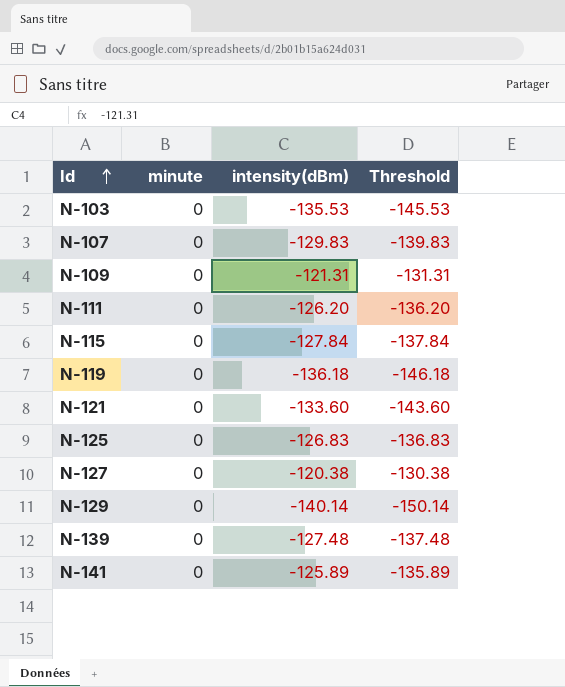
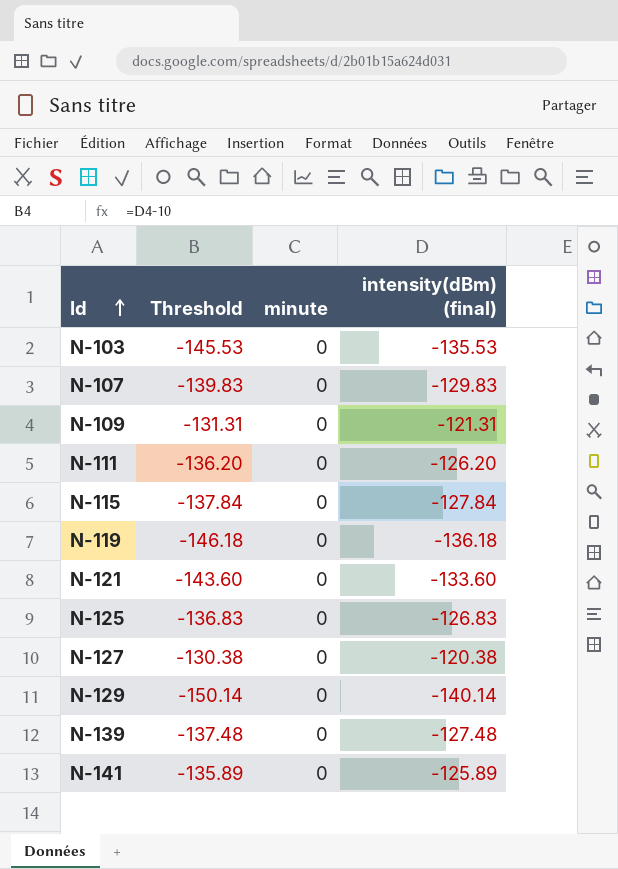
column Threshold | position: 4 -> 2
column name: intensity(dBm) -> intensity(dBm) (final)

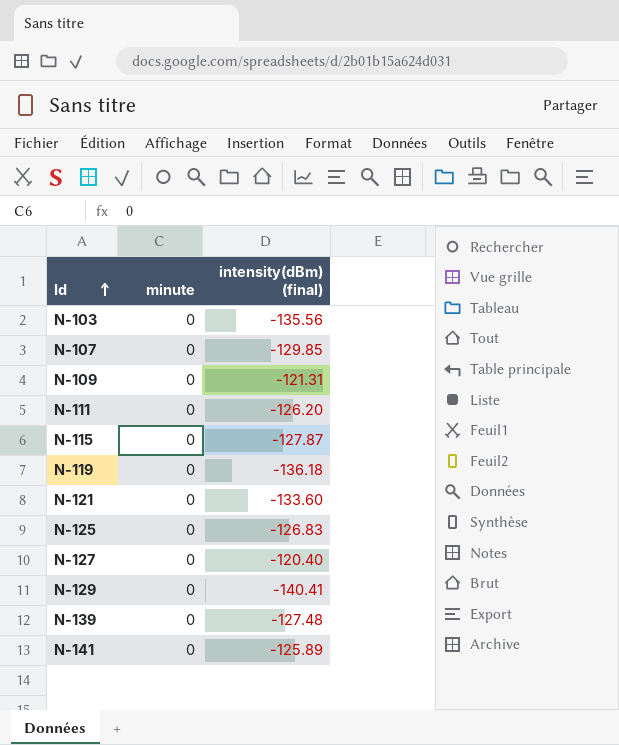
column Threshold | formula: [intensity(dBm) (final)] - 10 -> none
N-103 | intensity(dBm) (final): -135.53 -> -135.56
N-107 | intensity(dBm) (final): -129.83 -> -129.85
N-115 | intensity(dBm) (final): -127.84 -> -127.87
N-127 | intensity(dBm) (final): -120.38 -> -120.40
N-129 | intensity(dBm) (final): -140.14 -> -140.41

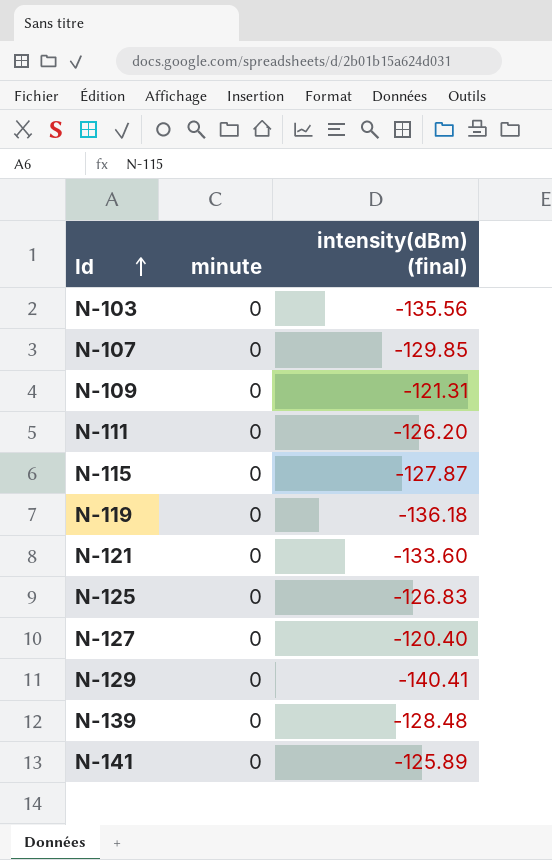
N-139 | intensity(dBm) (final): -127.48 -> -128.48

